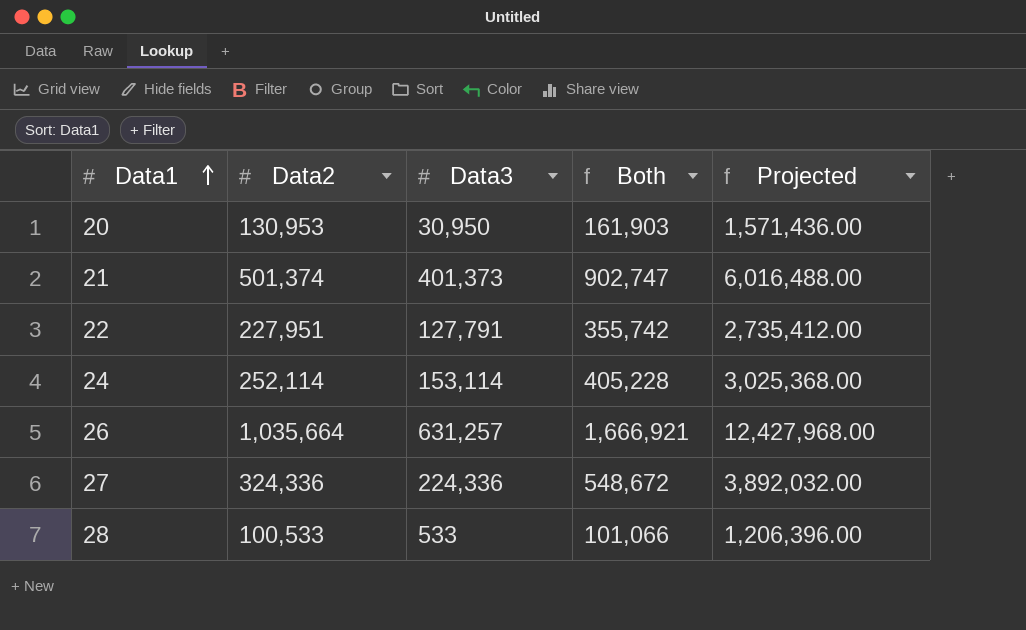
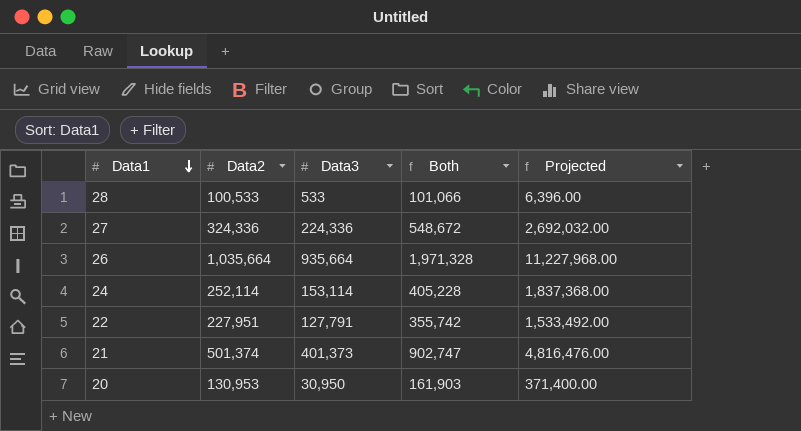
row order: Data1 ascending -> Data1 descending
column Projected | formula: [Data2] * 12 -> [Data3] * 12
26 | Data3: 631,257 -> 935,664
26 | Both: 1,666,921 -> 1,971,328

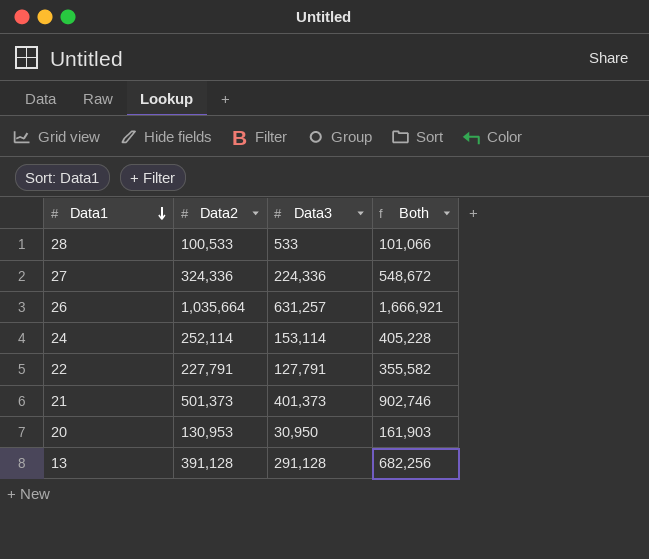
column Projected | formula: [Data3] * 12 -> none
26 | Data3: 935,664 -> 631,257
26 | Both: 1,971,328 -> 1,666,921
22 | Data2: 227,951 -> 227,791
22 | Both: 355,742 -> 355,582
21 | Data2: 501,374 -> 501,373
21 | Both: 902,747 -> 902,746
row 13: none -> 391,128 | 291,128 | 682,256

